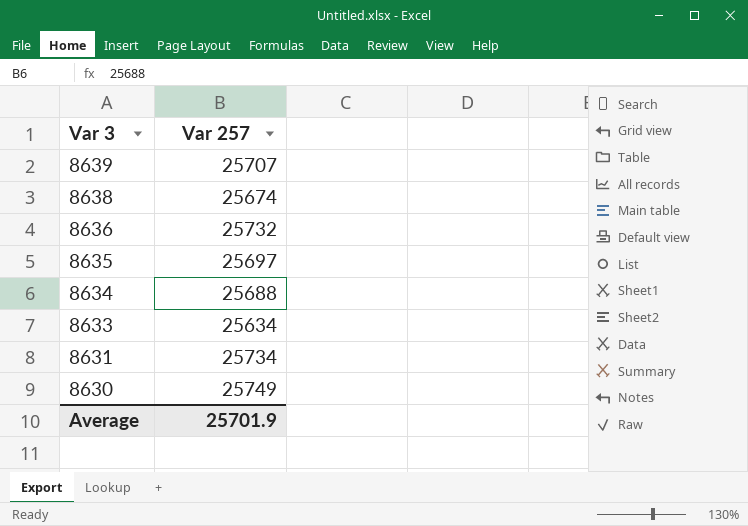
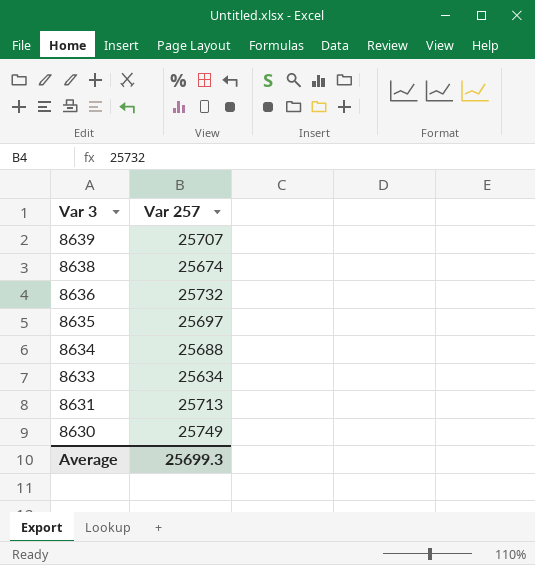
8631 | Var 257: 25734 -> 25713
Average | Var 257: 25701.9 -> 25699.3

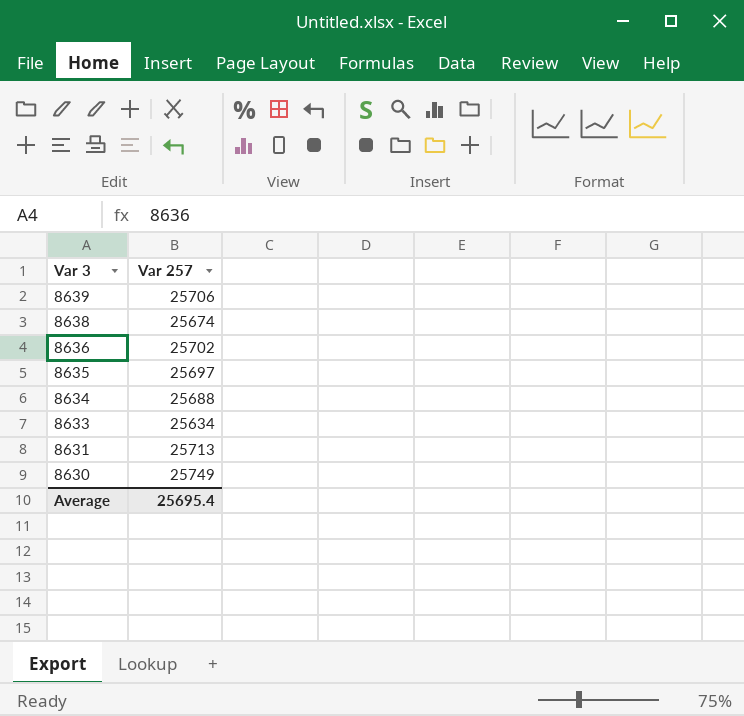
8639 | Var 257: 25707 -> 25706
8636 | Var 257: 25732 -> 25702
Average | Var 257: 25699.3 -> 25695.4

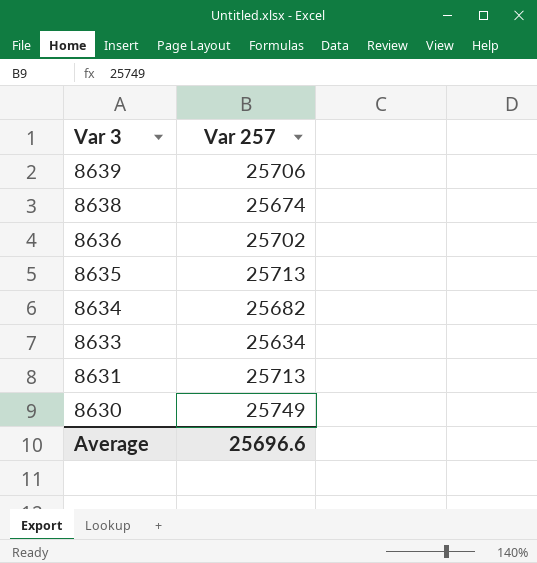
8635 | Var 257: 25697 -> 25713
8634 | Var 257: 25688 -> 25682
Average | Var 257: 25695.4 -> 25696.6

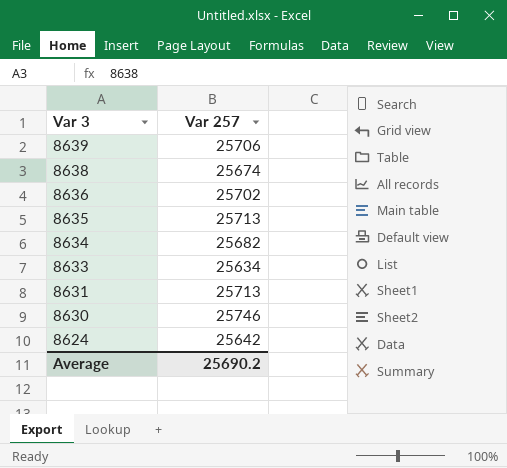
8630 | Var 257: 25749 -> 25746
row 8624: none -> 25642
Average | Var 257: 25696.6 -> 25690.2

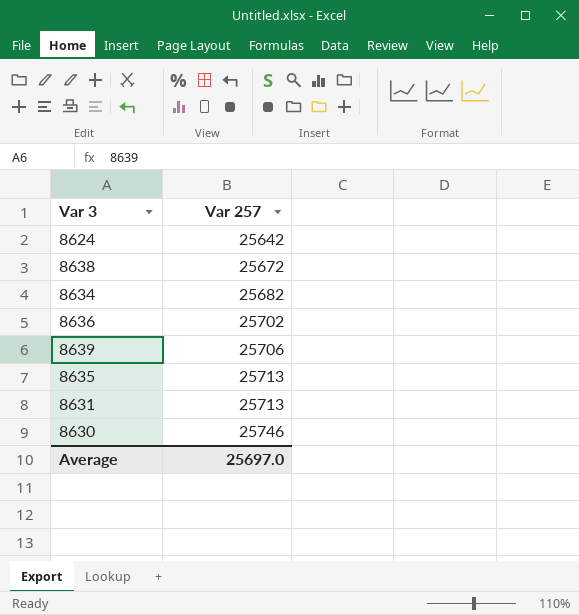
row order: Var 3 descending -> Var 257 ascending
row 8633: 25634 -> none
8638 | Var 257: 25674 -> 25672
Average | Var 257: 25690.2 -> 25697.0

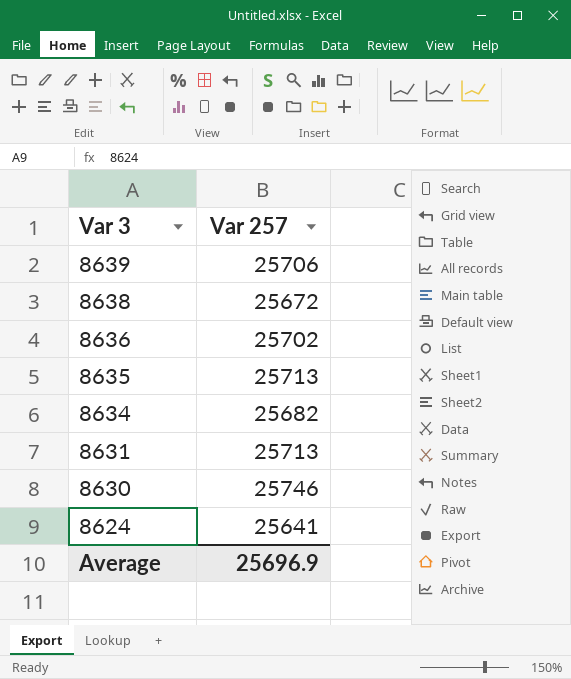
row order: Var 257 ascending -> Var 3 descending
8624 | Var 257: 25642 -> 25641
Average | Var 257: 25697.0 -> 25696.9

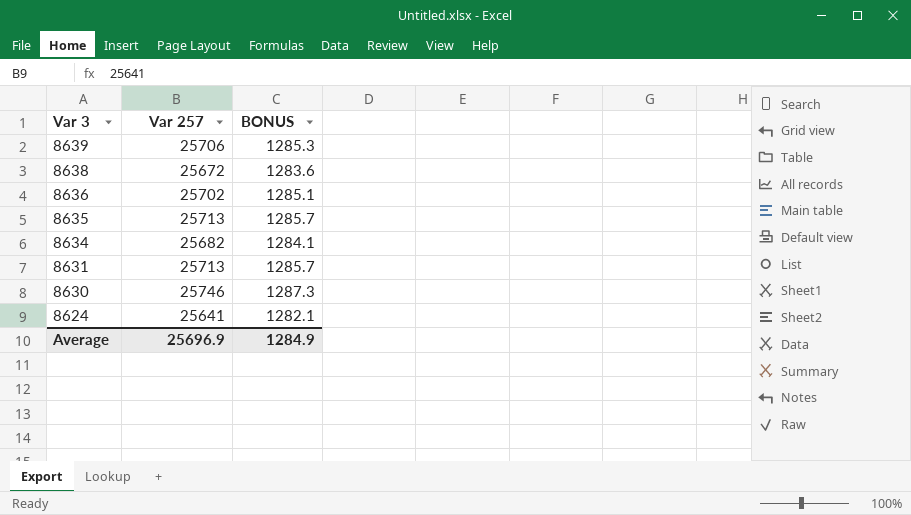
column BONUS | formula: none -> [Var 257] * 0.05

